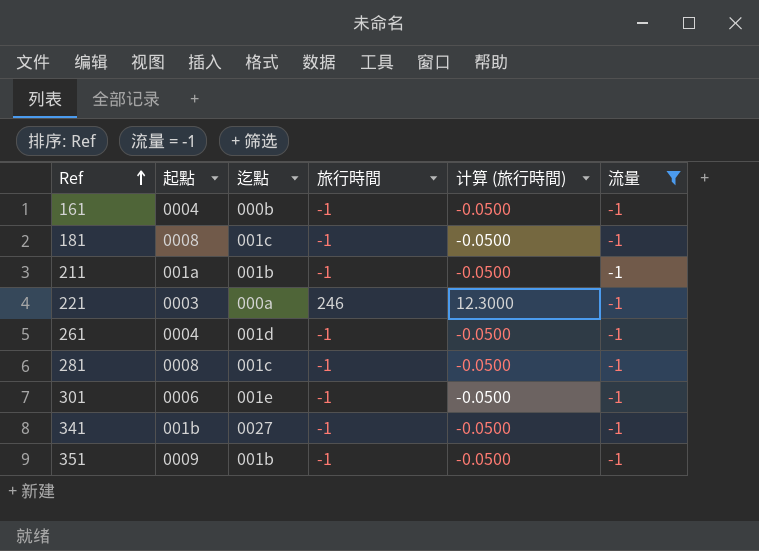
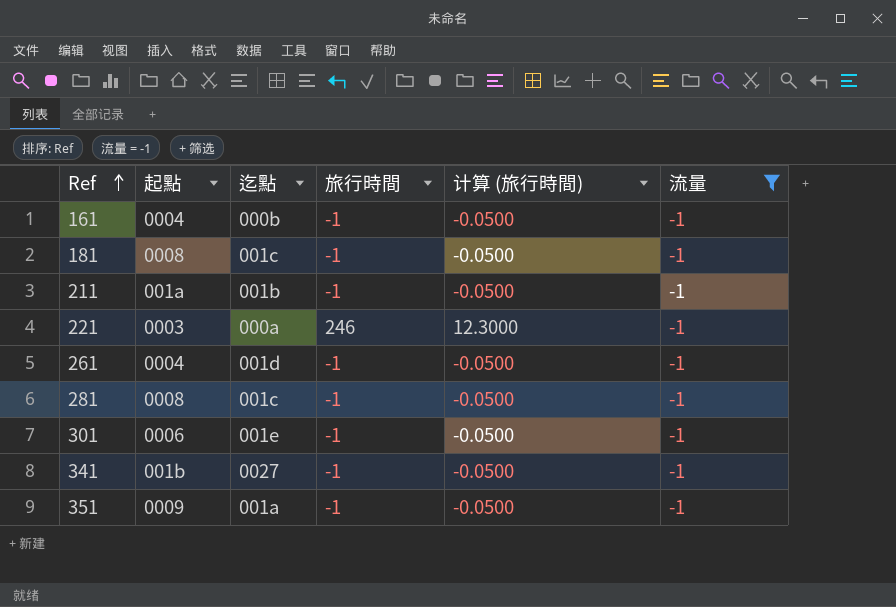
351 | 迄點: 001b -> 001a

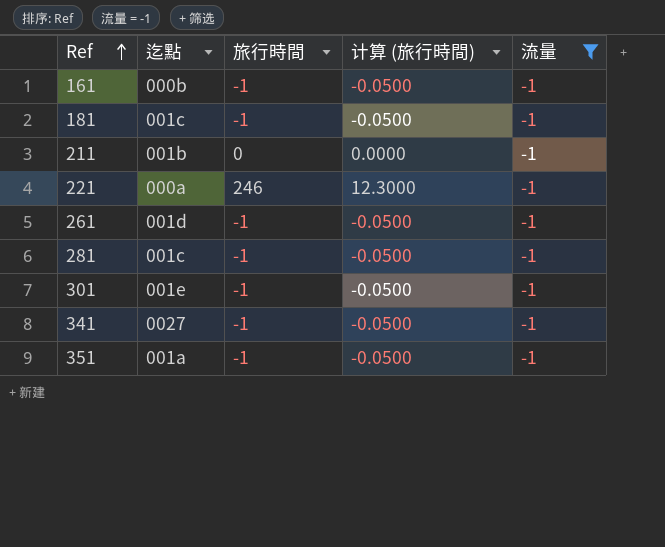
column 起點 | position: 2 -> none
211 | 旅行時間: -1 -> 0
211 | 计算 (旅行時間): -0.0500 -> 0.0000

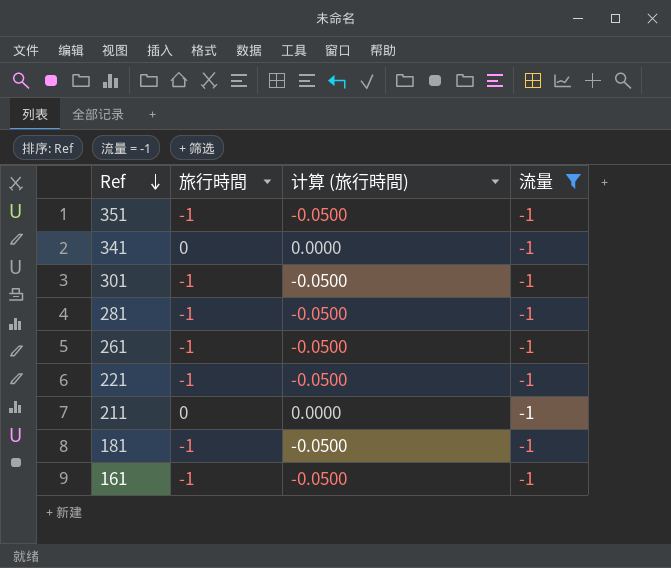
row order: Ref ascending -> Ref descending
column 迄點 | position: 2 -> none
341 | 旅行時間: -1 -> 0
341 | 计算 (旅行時間): -0.0500 -> 0.0000
221 | 旅行時間: 246 -> -1
221 | 计算 (旅行時間): 12.3000 -> -0.0500

